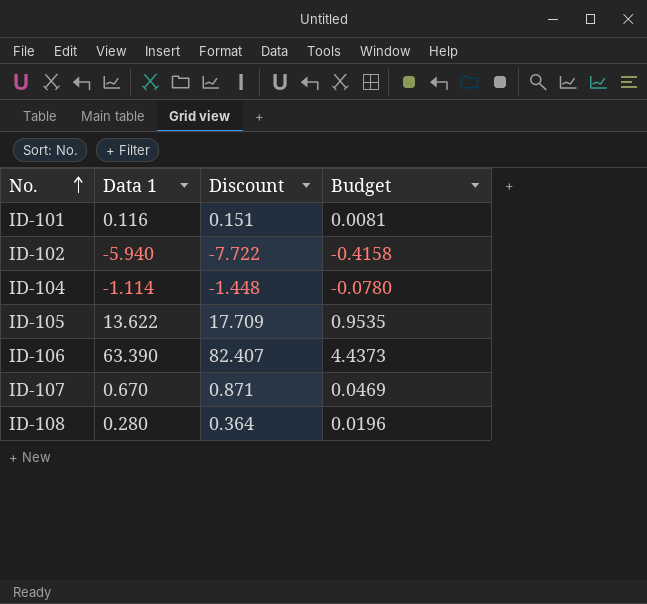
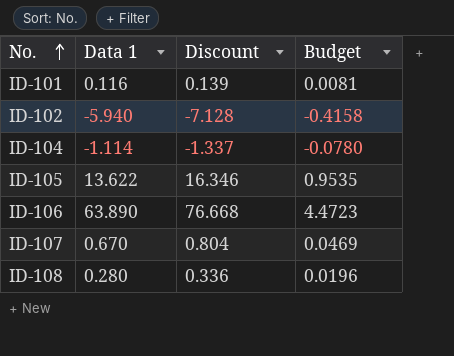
column Discount | formula: [Data 1] * 1.3 -> [Data 1] * 1.2
ID-106 | Data 1: 63.390 -> 63.890
ID-106 | Budget: 4.4373 -> 4.4723

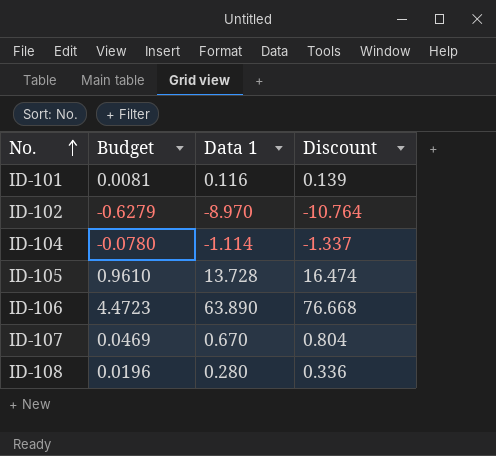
column Budget | position: 4 -> 2
ID-102 | Budget: -0.4158 -> -0.6279
ID-102 | Data 1: -5.940 -> -8.970
ID-102 | Discount: -7.128 -> -10.764
ID-105 | Budget: 0.9535 -> 0.9610
ID-105 | Data 1: 13.622 -> 13.728
ID-105 | Discount: 16.346 -> 16.474

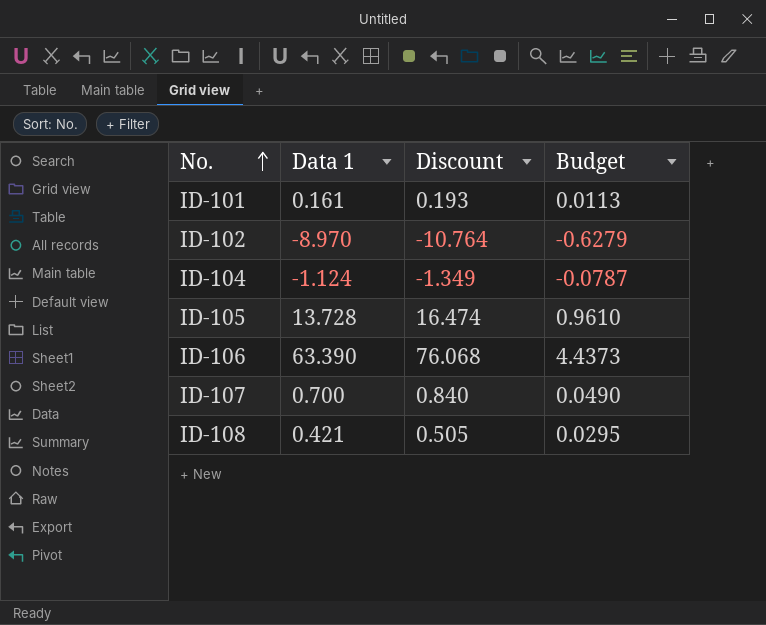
column Budget | position: 2 -> 4
ID-101 | Data 1: 0.116 -> 0.161
ID-101 | Discount: 0.139 -> 0.193
ID-101 | Budget: 0.0081 -> 0.0113
ID-104 | Data 1: -1.114 -> -1.124
ID-104 | Discount: -1.337 -> -1.349
ID-104 | Budget: -0.0780 -> -0.0787
ID-106 | Data 1: 63.890 -> 63.390
ID-106 | Discount: 76.668 -> 76.068
ID-106 | Budget: 4.4723 -> 4.4373
ID-107 | Data 1: 0.670 -> 0.700
ID-107 | Discount: 0.804 -> 0.840
ID-107 | Budget: 0.0469 -> 0.0490
ID-108 | Data 1: 0.280 -> 0.421
ID-108 | Discount: 0.336 -> 0.505
ID-108 | Budget: 0.0196 -> 0.0295

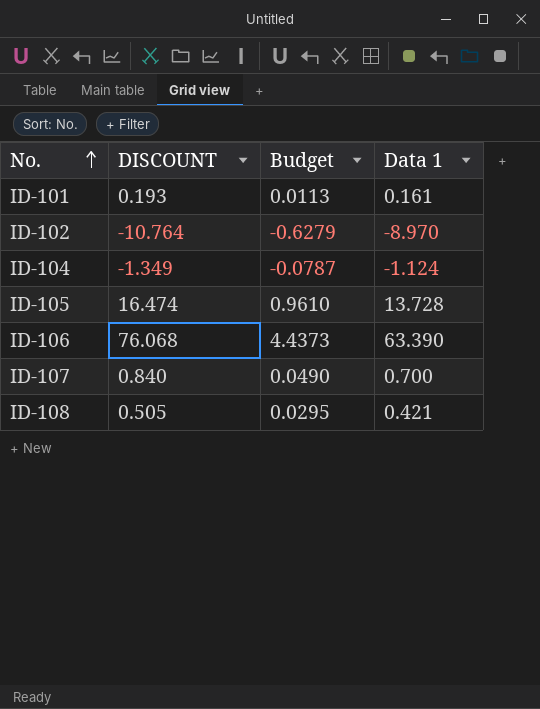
column name: Discount -> DISCOUNT
column Data 1 | position: 2 -> 4

